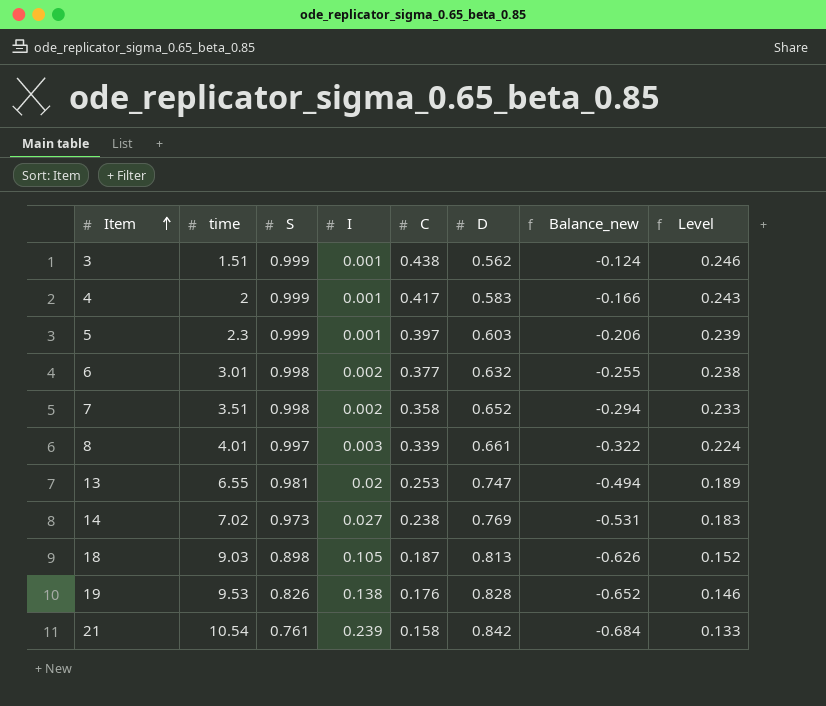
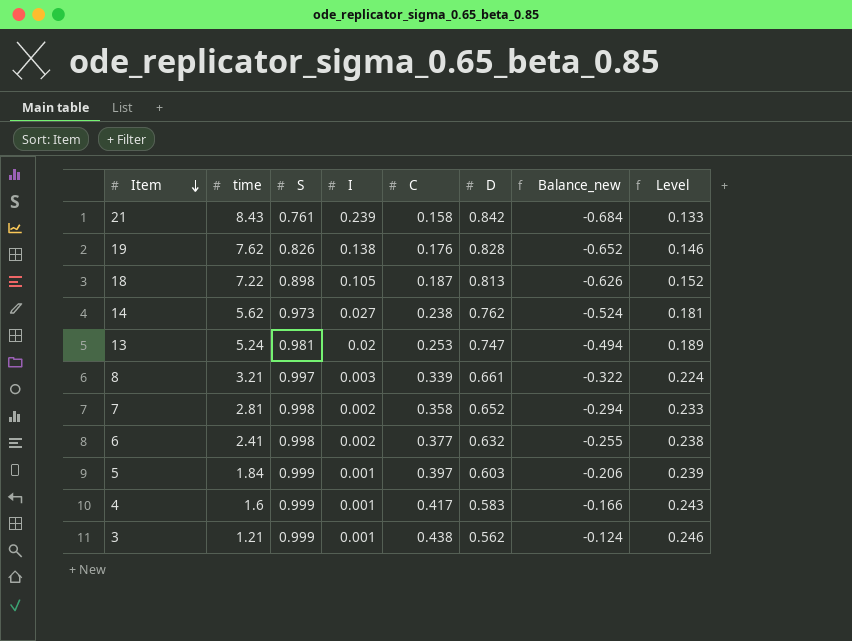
row order: Item ascending -> Item descending
21 | time: 10.54 -> 8.43
19 | time: 9.53 -> 7.62
18 | time: 9.03 -> 7.22
14 | time: 7.02 -> 5.62
14 | D: 0.769 -> 0.762
14 | Balance_new: -0.531 -> -0.524
14 | Level: 0.183 -> 0.181
13 | time: 6.55 -> 5.24
8 | time: 4.01 -> 3.21
7 | time: 3.51 -> 2.81
6 | time: 3.01 -> 2.41
5 | time: 2.3 -> 1.84
4 | time: 2 -> 1.6
3 | time: 1.51 -> 1.21

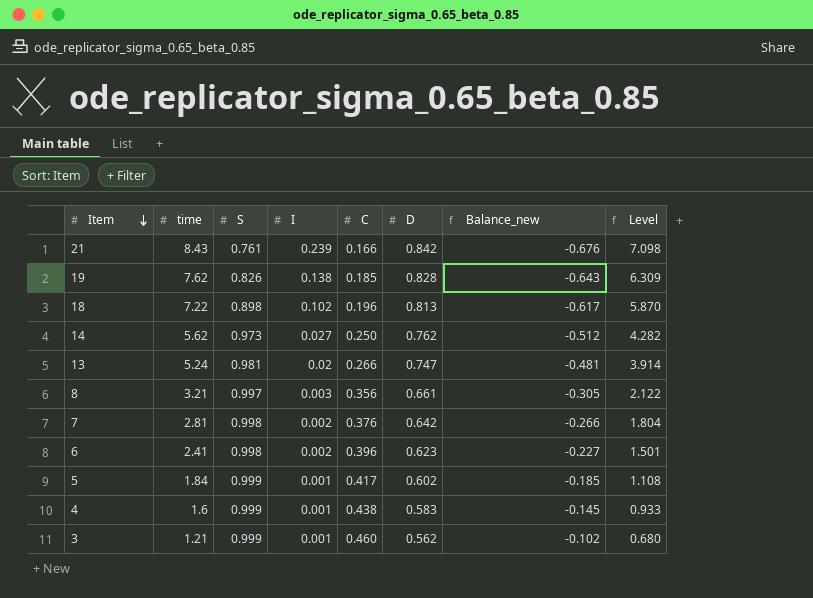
column Level | formula: [C] * [D] -> [time] * [D]
21 | C: 0.158 -> 0.166
21 | Balance_new: -0.684 -> -0.676
19 | C: 0.176 -> 0.185
19 | Balance_new: -0.652 -> -0.643
18 | I: 0.105 -> 0.102
18 | C: 0.187 -> 0.196
18 | Balance_new: -0.626 -> -0.617
14 | C: 0.238 -> 0.250
14 | Balance_new: -0.524 -> -0.512
13 | C: 0.253 -> 0.266
13 | Balance_new: -0.494 -> -0.481
8 | C: 0.339 -> 0.356
8 | Balance_new: -0.322 -> -0.305
7 | C: 0.358 -> 0.376
7 | D: 0.652 -> 0.642
7 | Balance_new: -0.294 -> -0.266
6 | C: 0.377 -> 0.396
6 | D: 0.632 -> 0.623
6 | Balance_new: -0.255 -> -0.227
5 | C: 0.397 -> 0.417
5 | D: 0.603 -> 0.602
5 | Balance_new: -0.206 -> -0.185
4 | C: 0.417 -> 0.438
4 | Balance_new: -0.166 -> -0.145
3 | C: 0.438 -> 0.460
3 | Balance_new: -0.124 -> -0.102

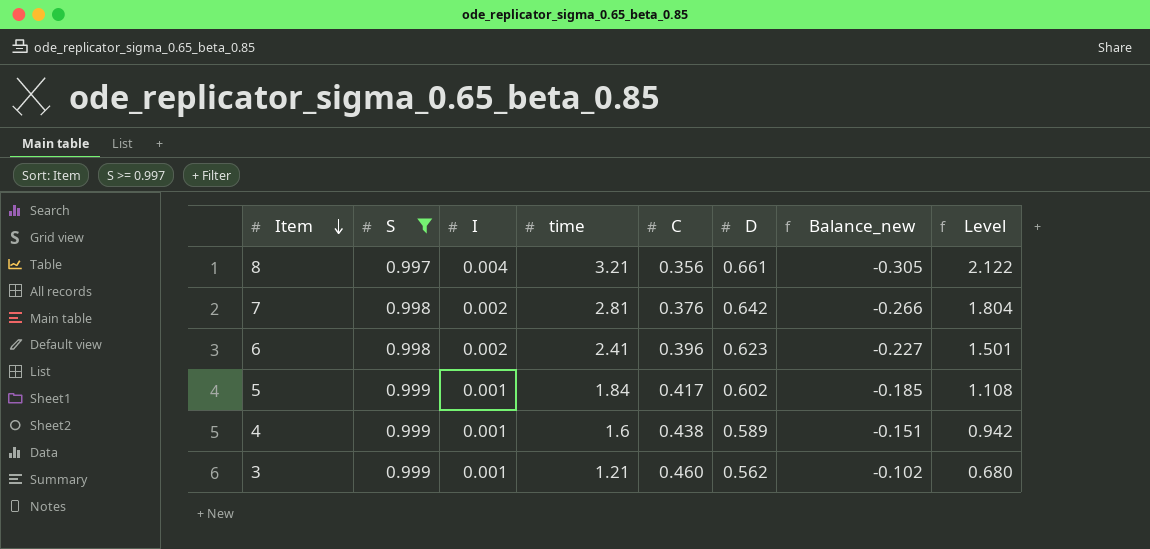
filter: none -> S >= 0.997
column time | position: 2 -> 4
8 | I: 0.003 -> 0.004
4 | D: 0.583 -> 0.589
4 | Balance_new: -0.145 -> -0.151
4 | Level: 0.933 -> 0.942

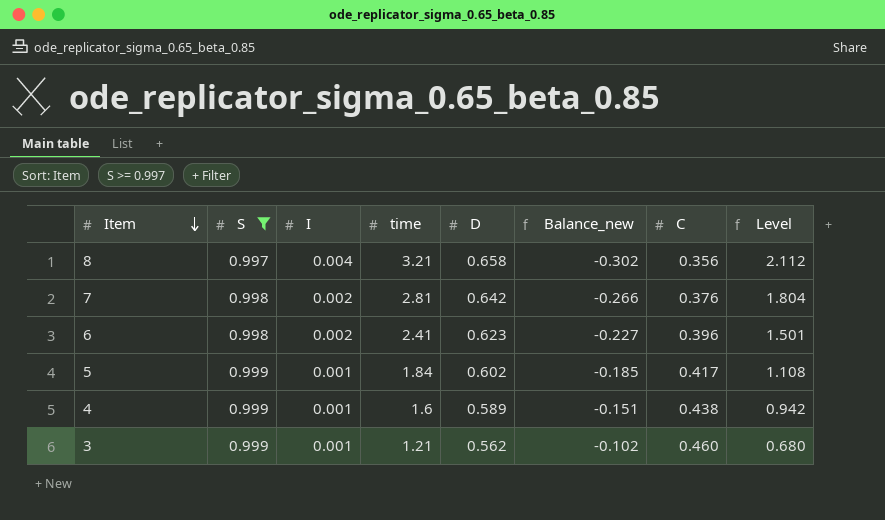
column C | position: 5 -> 7
8 | D: 0.661 -> 0.658
8 | Balance_new: -0.305 -> -0.302
8 | Level: 2.122 -> 2.112

